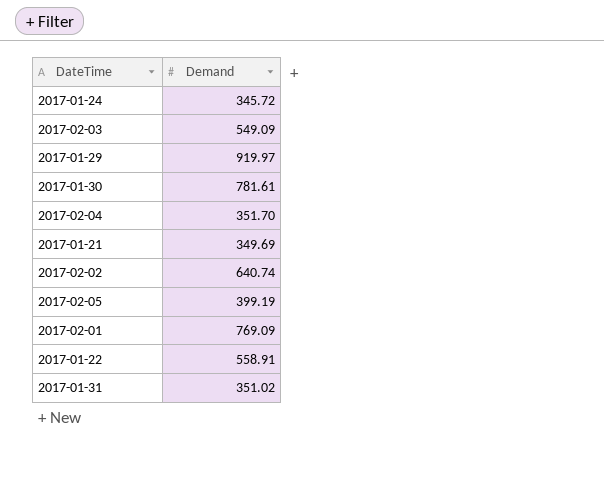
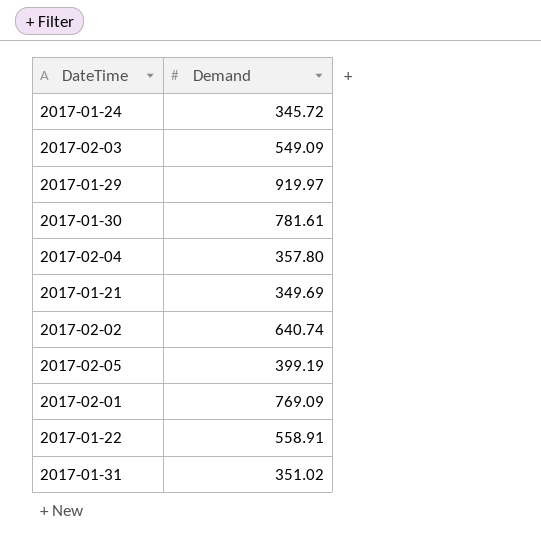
2017-02-04 | Demand: 351.70 -> 357.80

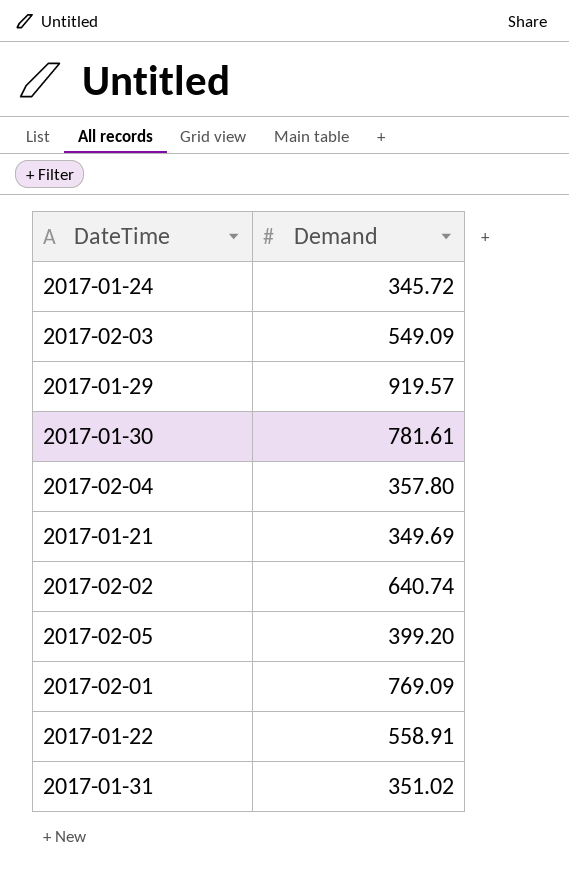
2017-01-29 | Demand: 919.97 -> 919.57
2017-02-05 | Demand: 399.19 -> 399.20

